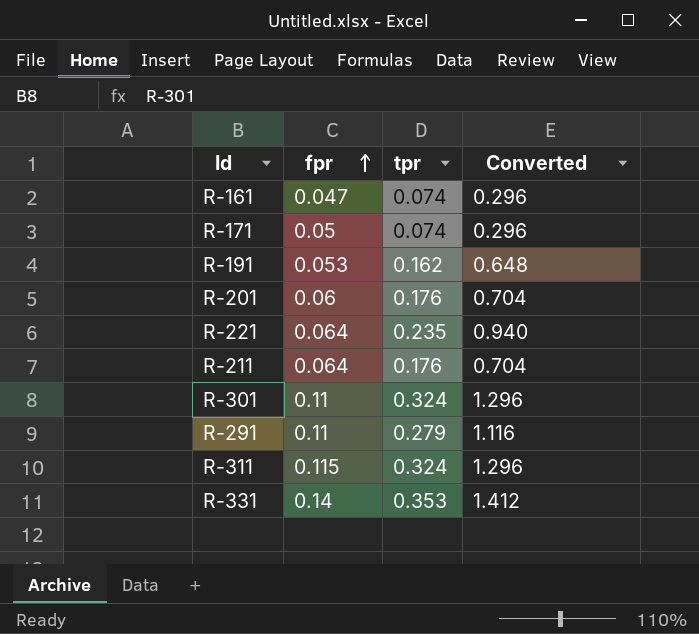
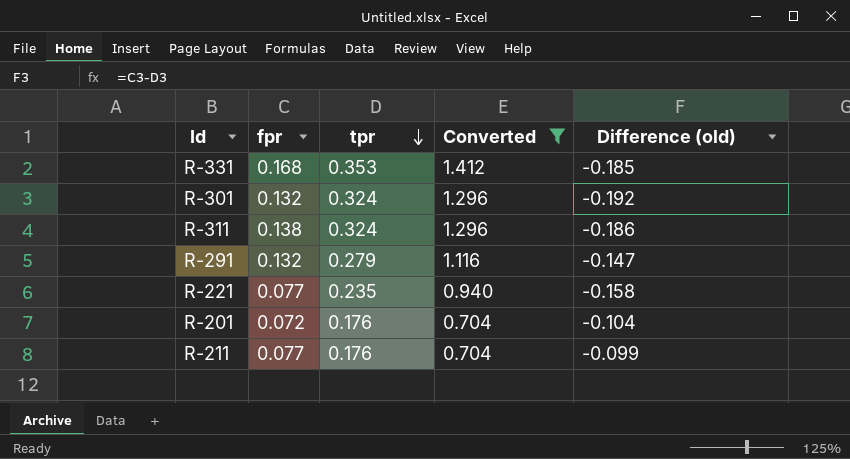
filter: none -> Converted >= 0.704
row order: fpr ascending -> tpr descending
column Difference (old) | formula: none -> [fpr] - [tpr]
R-331 | fpr: 0.14 -> 0.168
R-301 | fpr: 0.11 -> 0.132
R-311 | fpr: 0.115 -> 0.138
R-291 | fpr: 0.11 -> 0.132
R-221 | fpr: 0.064 -> 0.077
R-201 | fpr: 0.06 -> 0.072
R-211 | fpr: 0.064 -> 0.077

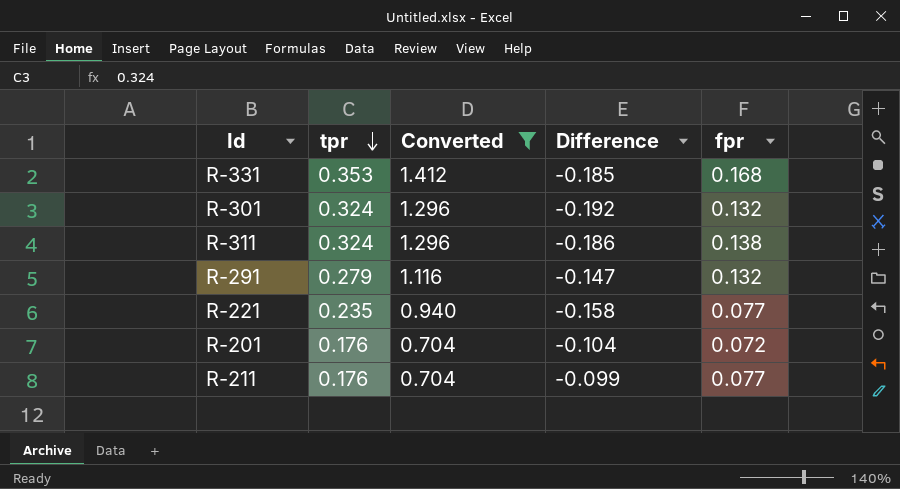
column name: Difference (old) -> Difference
column fpr | position: 2 -> 5

